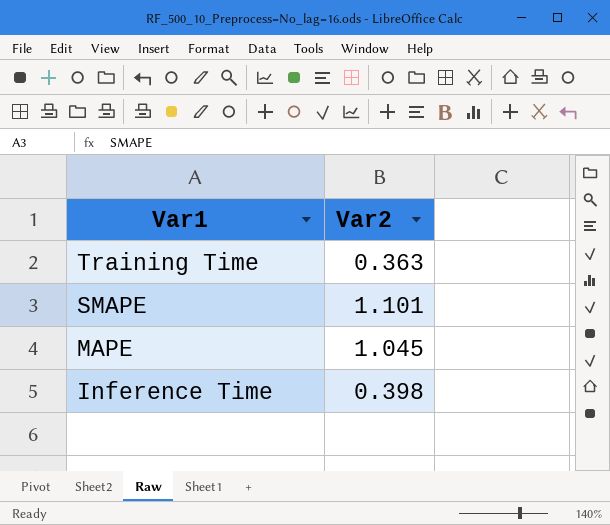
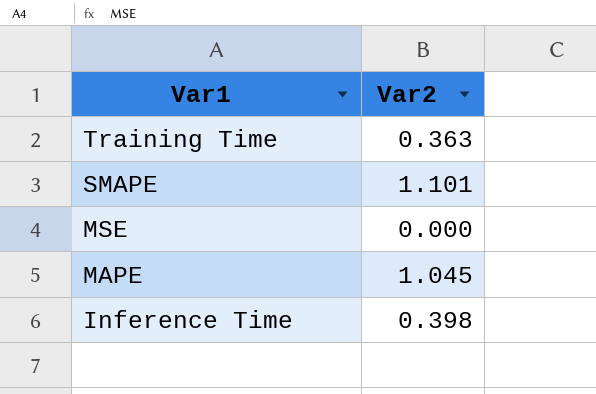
row MSE: none -> 0.000

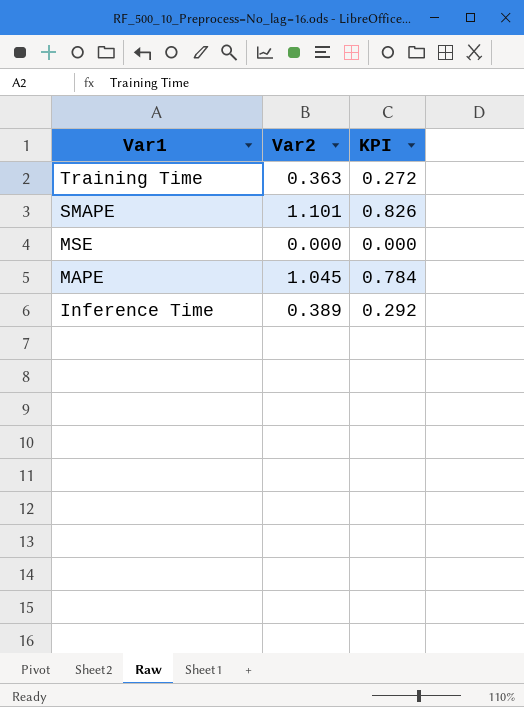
column KPI | formula: none -> [Var2] * 0.75
Inference Time | Var2: 0.398 -> 0.389

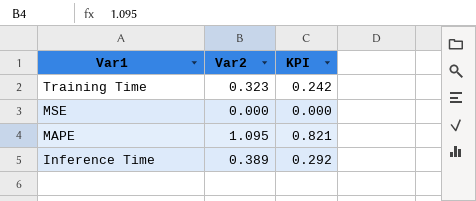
row SMAPE: 1.101 | 0.826 -> none
Training Time | Var2: 0.363 -> 0.323
Training Time | KPI: 0.272 -> 0.242
MAPE | Var2: 1.045 -> 1.095
MAPE | KPI: 0.784 -> 0.821

